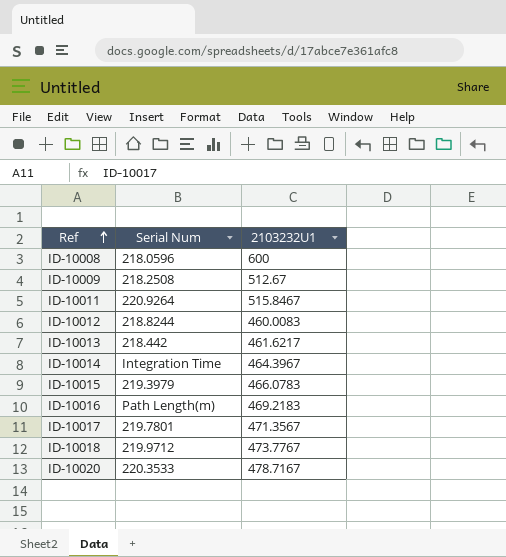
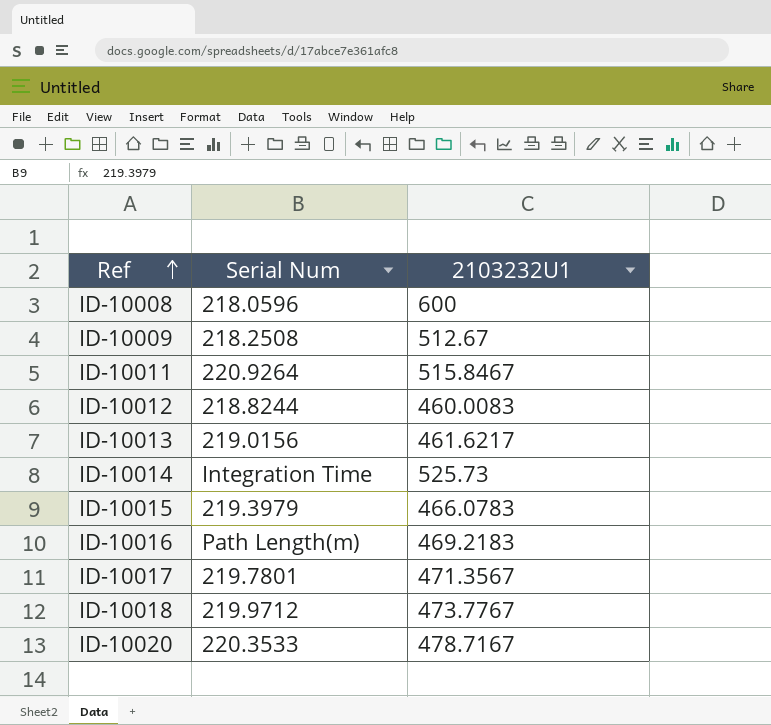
ID-10013 | Serial Num: 218.442 -> 219.0156
ID-10014 | 2103232U1: 464.3967 -> 525.73

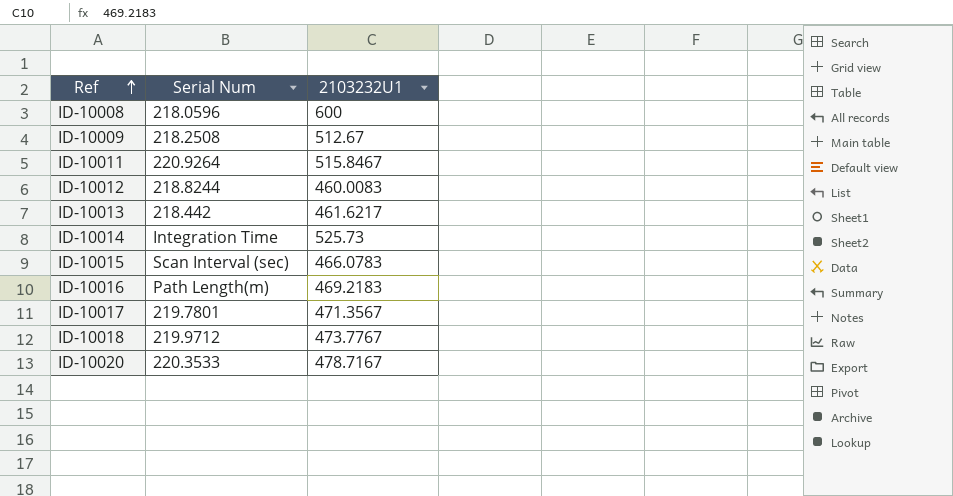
ID-10013 | Serial Num: 219.0156 -> 218.442
ID-10015 | Serial Num: 219.3979 -> Scan Interval (sec)

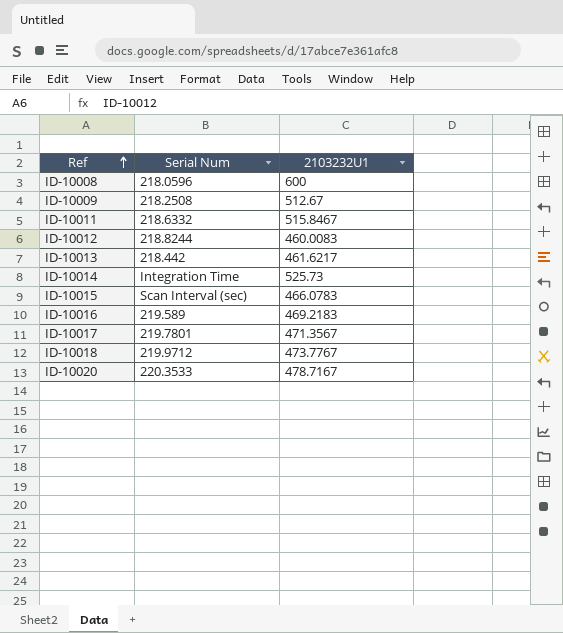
ID-10011 | Serial Num: 220.9264 -> 218.6332
ID-10016 | Serial Num: Path Length(m) -> 219.589

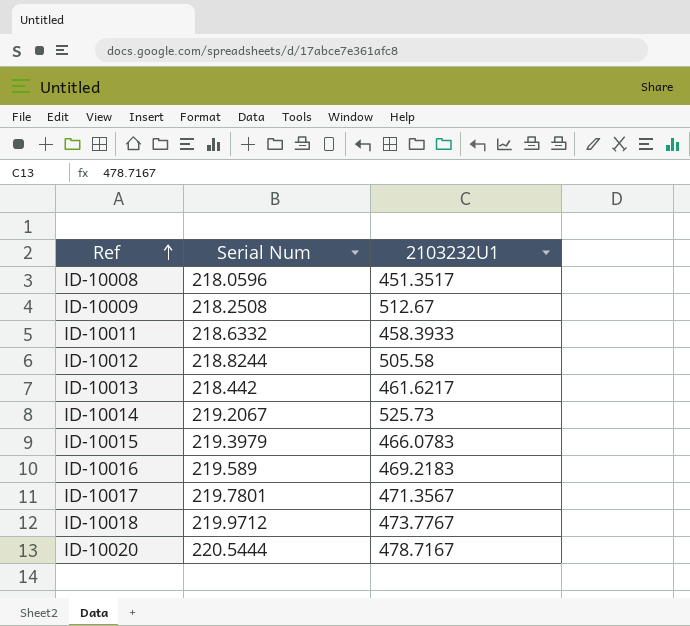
ID-10008 | 2103232U1: 600 -> 451.3517
ID-10011 | 2103232U1: 515.8467 -> 458.3933
ID-10012 | 2103232U1: 460.0083 -> 505.58
ID-10014 | Serial Num: Integration Time -> 219.2067
ID-10015 | Serial Num: Scan Interval (sec) -> 219.3979
ID-10020 | Serial Num: 220.3533 -> 220.5444

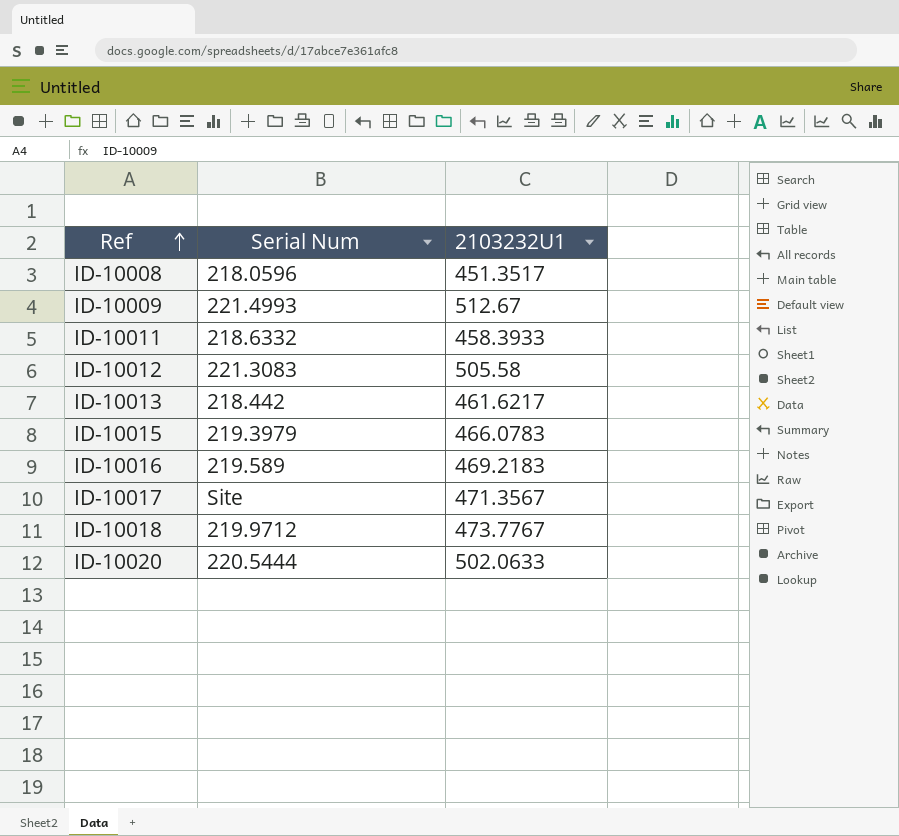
row ID-10014: 219.2067 | 525.73 -> none
ID-10009 | Serial Num: 218.2508 -> 221.4993
ID-10012 | Serial Num: 218.8244 -> 221.3083
ID-10017 | Serial Num: 219.7801 -> Site
ID-10020 | 2103232U1: 478.7167 -> 502.0633

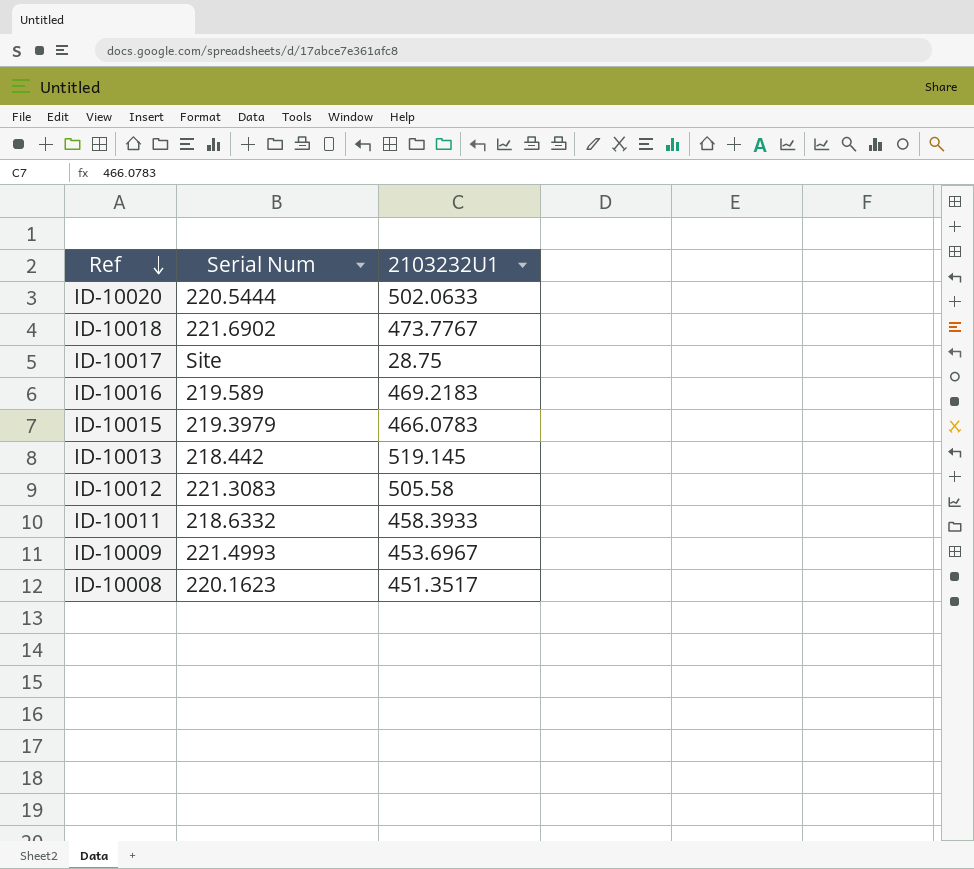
row order: Ref ascending -> Ref descending
ID-10018 | Serial Num: 219.9712 -> 221.6902
ID-10017 | 2103232U1: 471.3567 -> 28.75
ID-10013 | 2103232U1: 461.6217 -> 519.145
ID-10009 | 2103232U1: 512.67 -> 453.6967
ID-10008 | Serial Num: 218.0596 -> 220.1623

